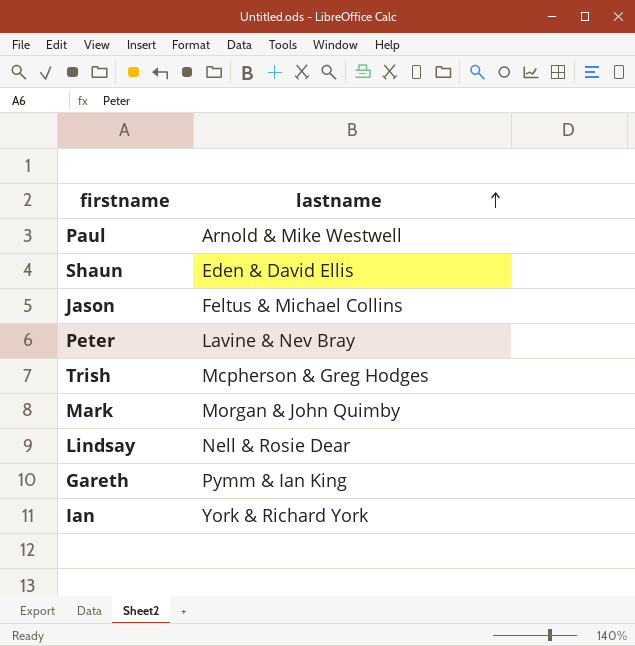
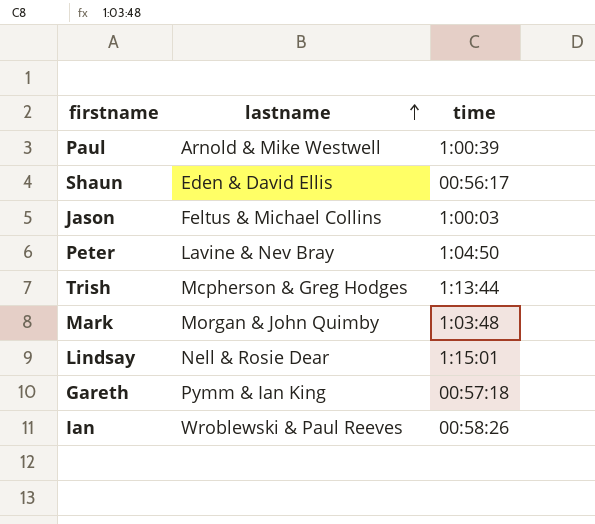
column time | position: none -> 3
Ian | lastname: York & Richard York -> Wroblewski & Paul Reeves

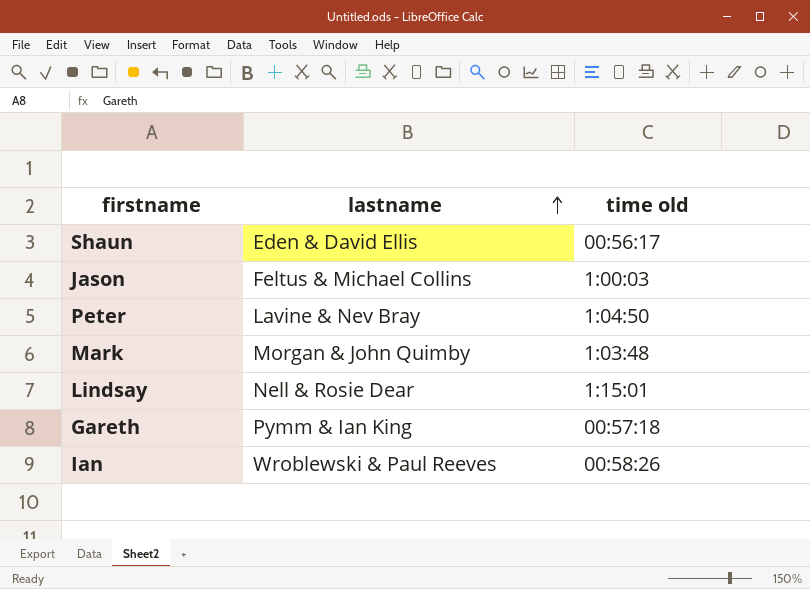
column name: time -> time old
row Paul: Arnold & Mike Westwell | 1:00:39 -> none
row Trish: Mcpherson & Greg Hodges | 1:13:44 -> none

